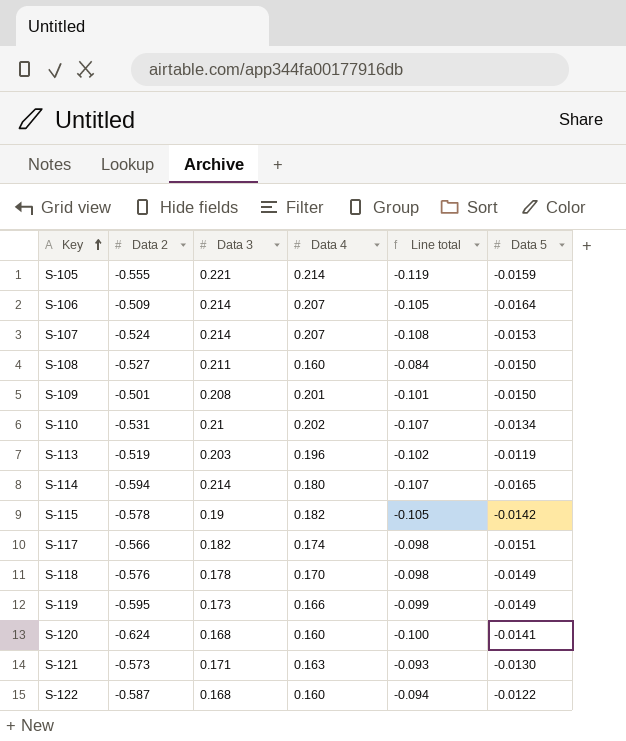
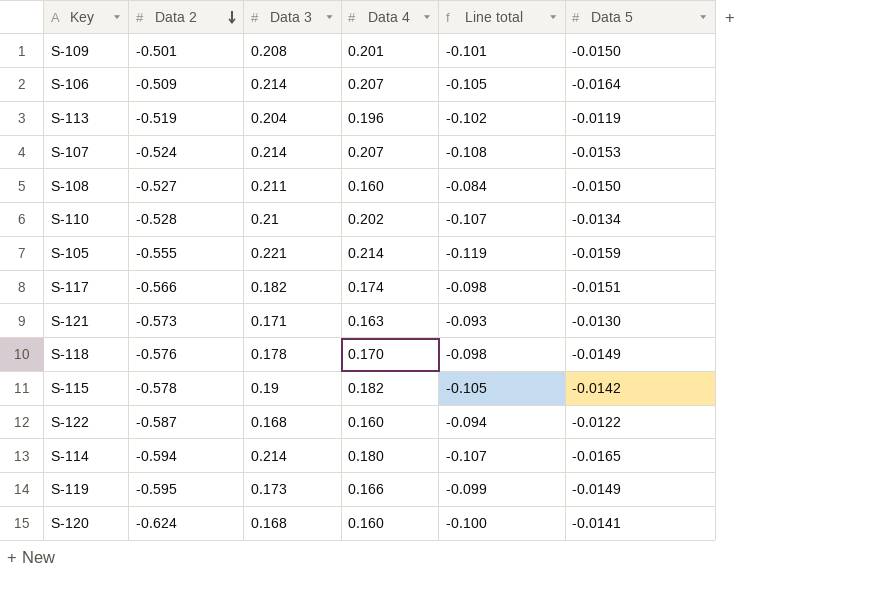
row order: Key ascending -> Data 2 descending
S-113 | Data 3: 0.203 -> 0.204
S-110 | Data 2: -0.531 -> -0.528

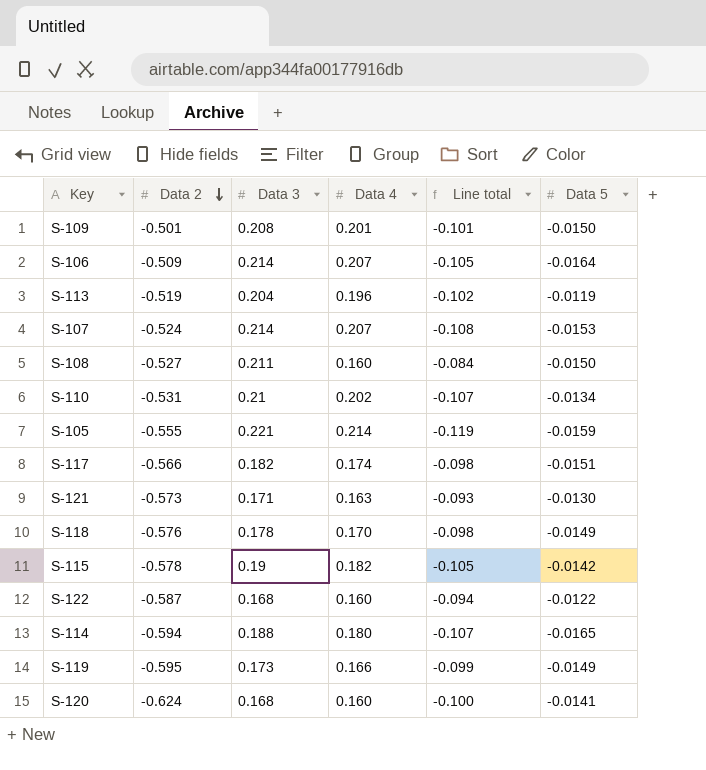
S-110 | Data 2: -0.528 -> -0.531
S-114 | Data 3: 0.214 -> 0.188

